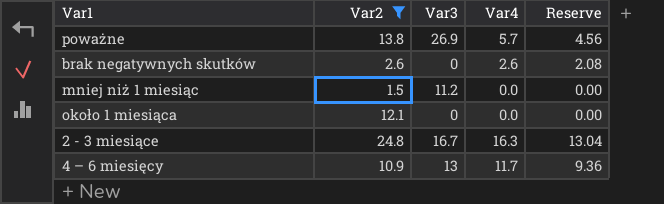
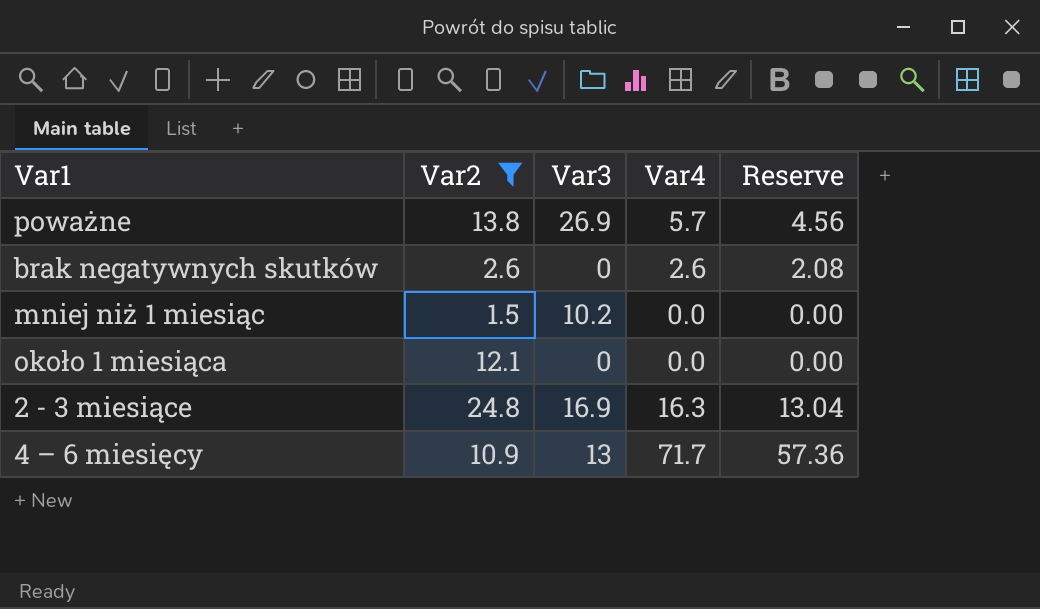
mniej niż 1 miesiąc | Var3: 11.2 -> 10.2
2 - 3 miesiące | Var3: 16.7 -> 16.9
4 – 6 miesięcy | Var4: 11.7 -> 71.7
4 – 6 miesięcy | Reserve: 9.36 -> 57.36

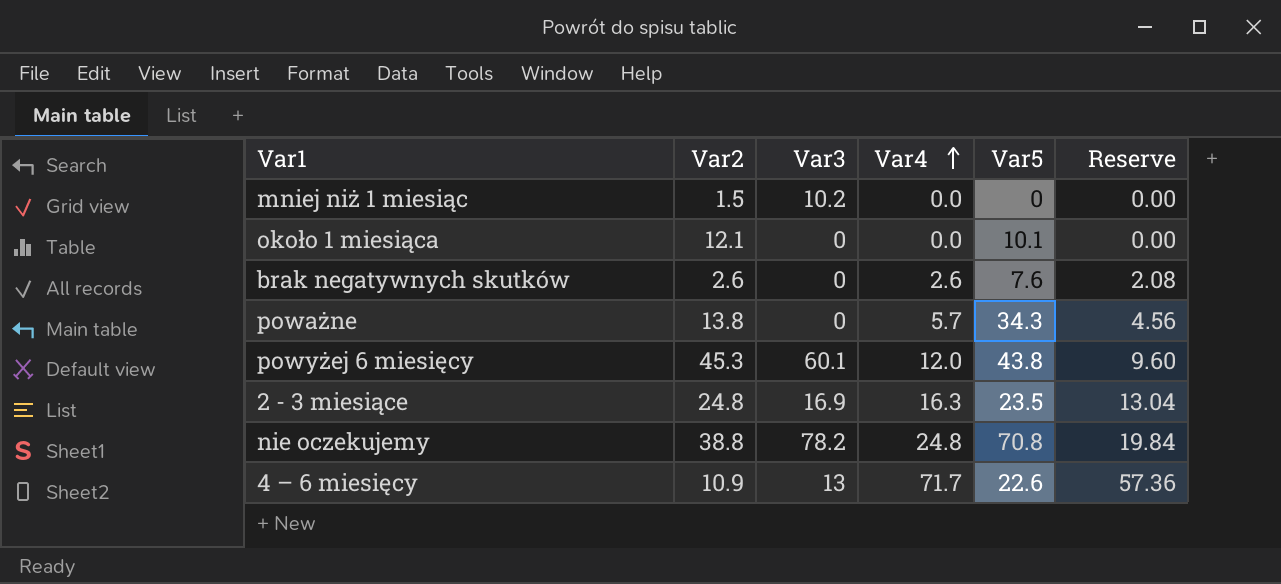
filter: Var2 <= 24.8 -> none
row order: none -> Var4 ascending
column Var5 | position: none -> 5
poważne | Var3: 26.9 -> 0

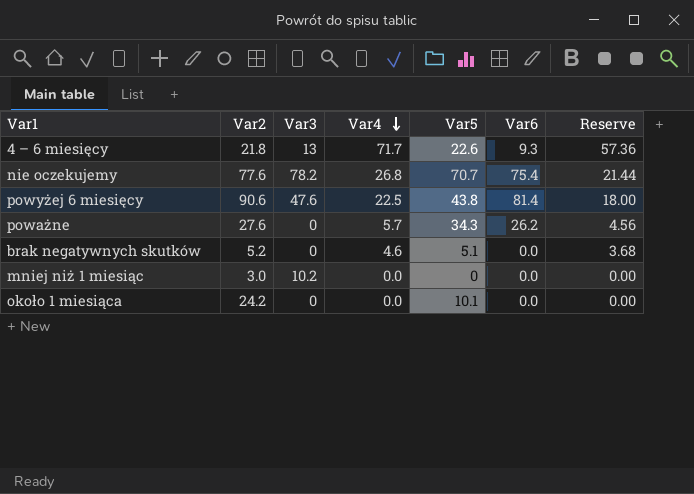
row order: Var4 ascending -> Var4 descending
column Var6 | position: none -> 6
row 2 - 3 miesiące: 24.8 | 16.9 | 16.3 | 23.5 | 13.04 -> none
4 – 6 miesięcy | Var2: 10.9 -> 21.8
nie oczekujemy | Var2: 38.8 -> 77.6
nie oczekujemy | Var4: 24.8 -> 26.8
nie oczekujemy | Var5: 70.8 -> 70.7
nie oczekujemy | Reserve: 19.84 -> 21.44
powyżej 6 miesięcy | Var2: 45.3 -> 90.6
powyżej 6 miesięcy | Var3: 60.1 -> 47.6
powyżej 6 miesięcy | Var4: 12.0 -> 22.5
powyżej 6 miesięcy | Reserve: 9.60 -> 18.00
poważne | Var2: 13.8 -> 27.6
brak negatywnych skutków | Var2: 2.6 -> 5.2
brak negatywnych skutków | Var4: 2.6 -> 4.6
brak negatywnych skutków | Var5: 7.6 -> 5.1
brak negatywnych skutków | Reserve: 2.08 -> 3.68
mniej niż 1 miesiąc | Var2: 1.5 -> 3.0
około 1 miesiąca | Var2: 12.1 -> 24.2

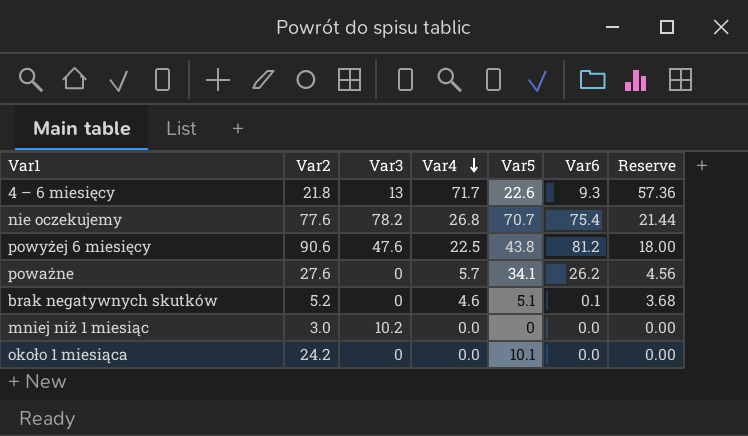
powyżej 6 miesięcy | Var6: 81.4 -> 81.2
poważne | Var5: 34.3 -> 34.1
brak negatywnych skutków | Var6: 0.0 -> 0.1

